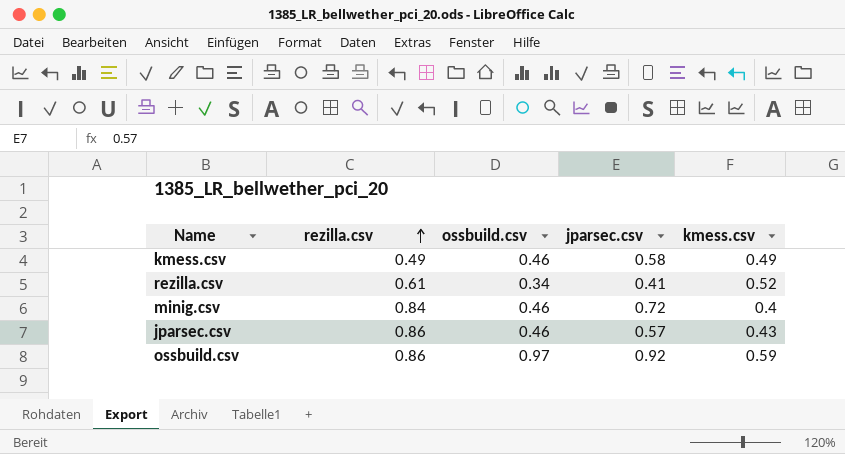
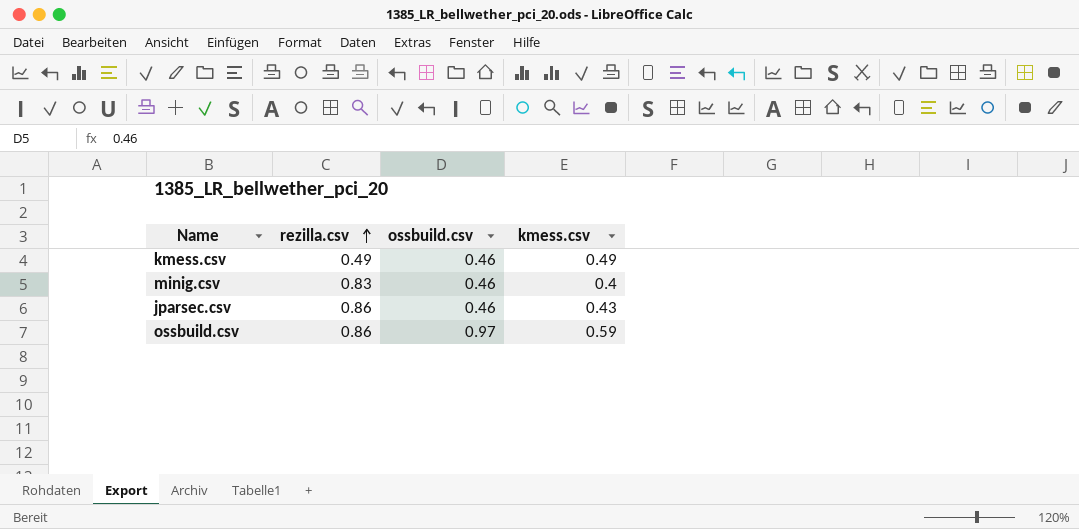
column jparsec.csv | position: 4 -> none
row rezilla.csv: 0.61 | 0.34 | 0.41 | 0.52 -> none
minig.csv | rezilla.csv: 0.84 -> 0.83

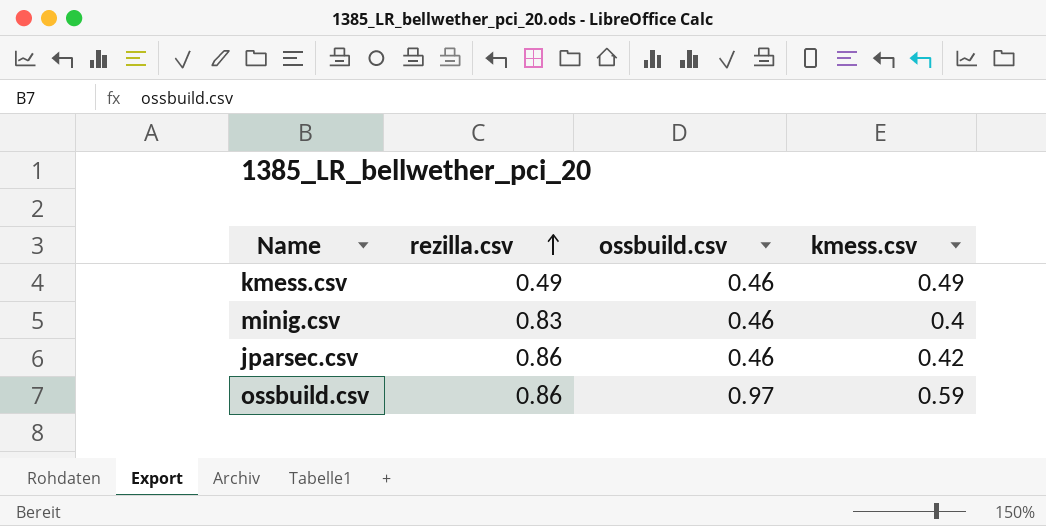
jparsec.csv | kmess.csv: 0.43 -> 0.42

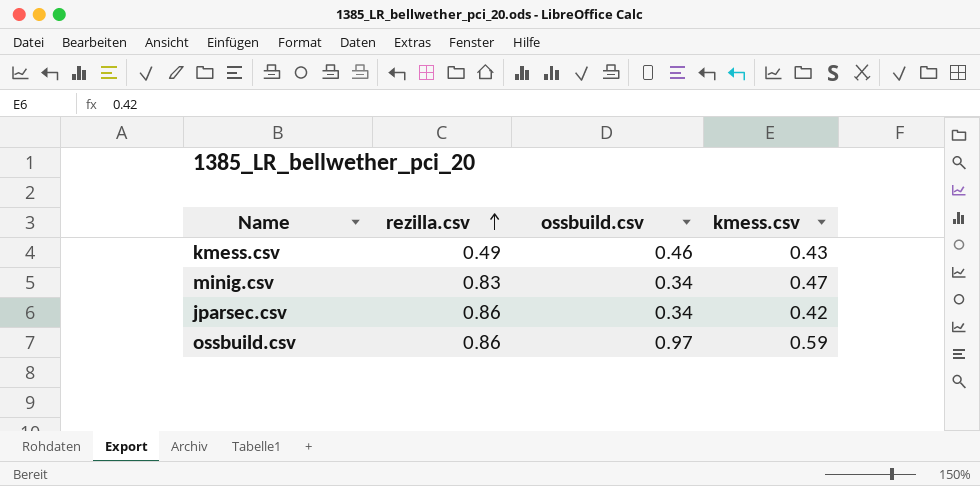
kmess.csv | kmess.csv: 0.49 -> 0.43
minig.csv | ossbuild.csv: 0.46 -> 0.34
minig.csv | kmess.csv: 0.4 -> 0.47
jparsec.csv | ossbuild.csv: 0.46 -> 0.34

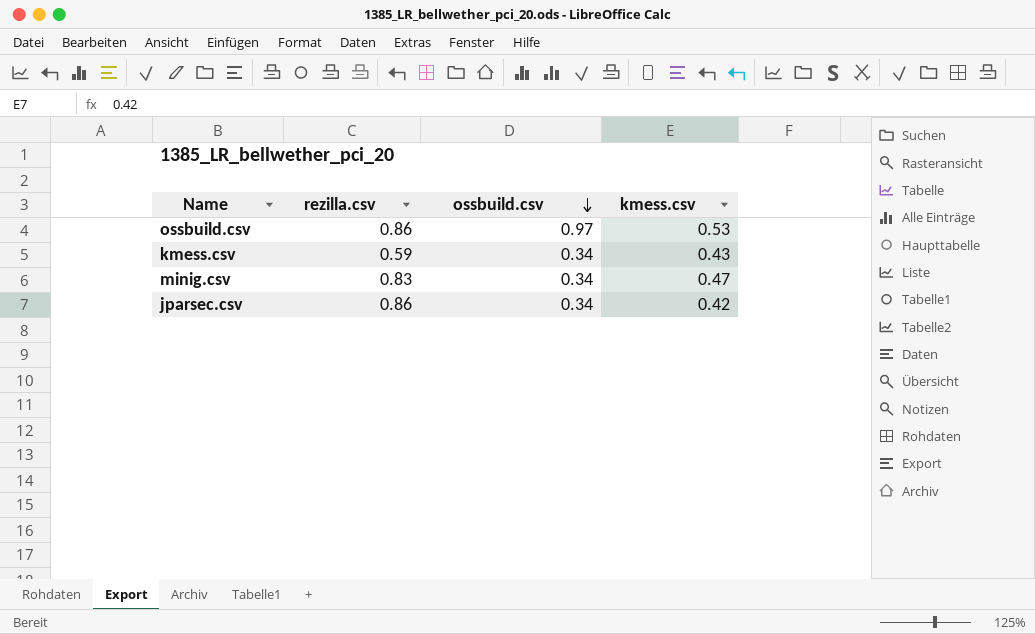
row order: rezilla.csv ascending -> ossbuild.csv descending
ossbuild.csv | kmess.csv: 0.59 -> 0.53
kmess.csv | rezilla.csv: 0.49 -> 0.59
kmess.csv | ossbuild.csv: 0.46 -> 0.34

